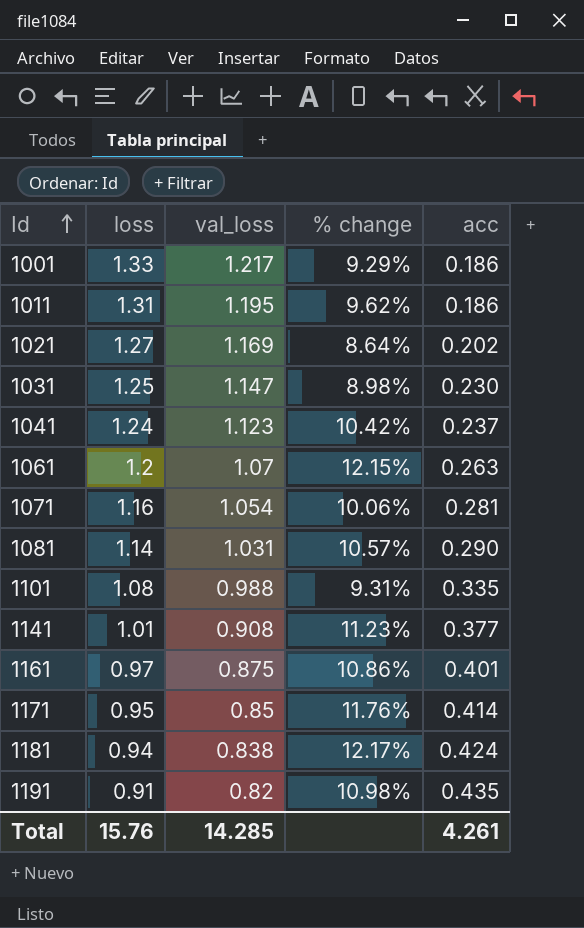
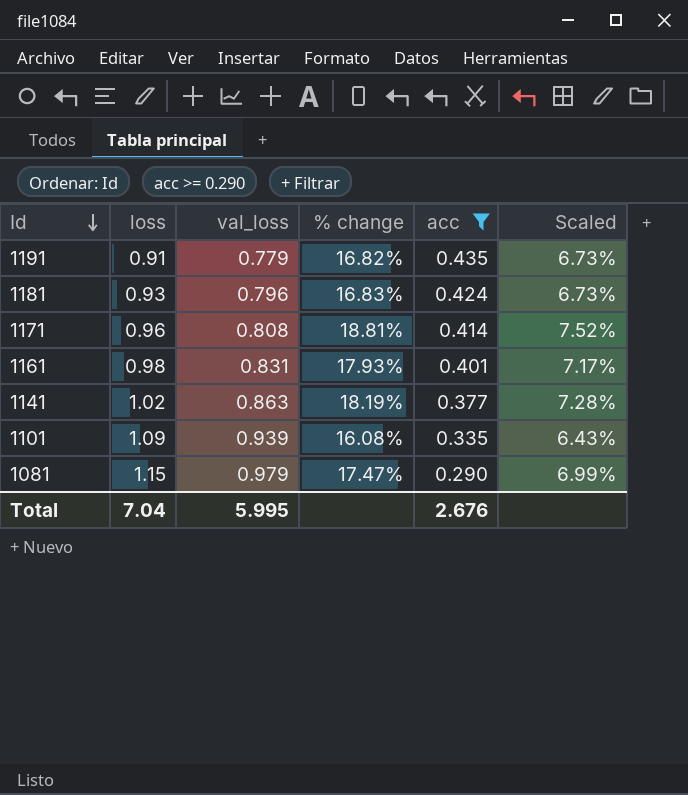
filter: none -> acc >= 0.290
row order: Id ascending -> Id descending
column Scaled | formula: none -> [% change] * 0.4
1191 | val_loss: 0.82 -> 0.779
1191 | % change: 10.98% -> 16.82%
1181 | loss: 0.94 -> 0.93
1181 | val_loss: 0.838 -> 0.796
1181 | % change: 12.17% -> 16.83%
1171 | loss: 0.95 -> 0.96
1171 | val_loss: 0.85 -> 0.808
1171 | % change: 11.76% -> 18.81%
1161 | loss: 0.97 -> 0.98
1161 | val_loss: 0.875 -> 0.831
1161 | % change: 10.86% -> 17.93%
1141 | loss: 1.01 -> 1.02
1141 | val_loss: 0.908 -> 0.863
1141 | % change: 11.23% -> 18.19%
1101 | loss: 1.08 -> 1.09
1101 | val_loss: 0.988 -> 0.939
1101 | % change: 9.31% -> 16.08%
1081 | loss: 1.14 -> 1.15
1081 | val_loss: 1.031 -> 0.979
1081 | % change: 10.57% -> 17.47%
Total | loss: 15.76 -> 7.04
Total | val_loss: 14.285 -> 5.995
Total | acc: 4.261 -> 2.676

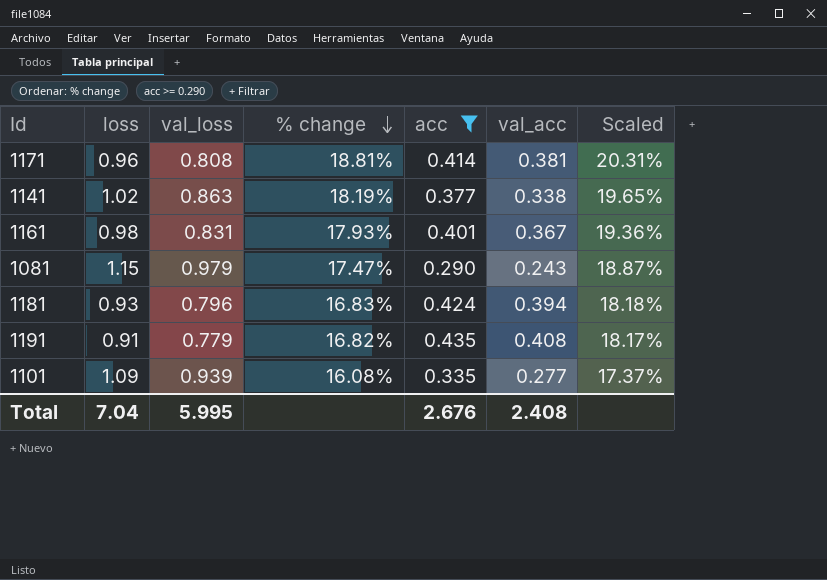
row order: Id descending -> % change descending
column val_acc | position: none -> 6
column Scaled | formula: [% change] * 0.4 -> [% change] * 1.08

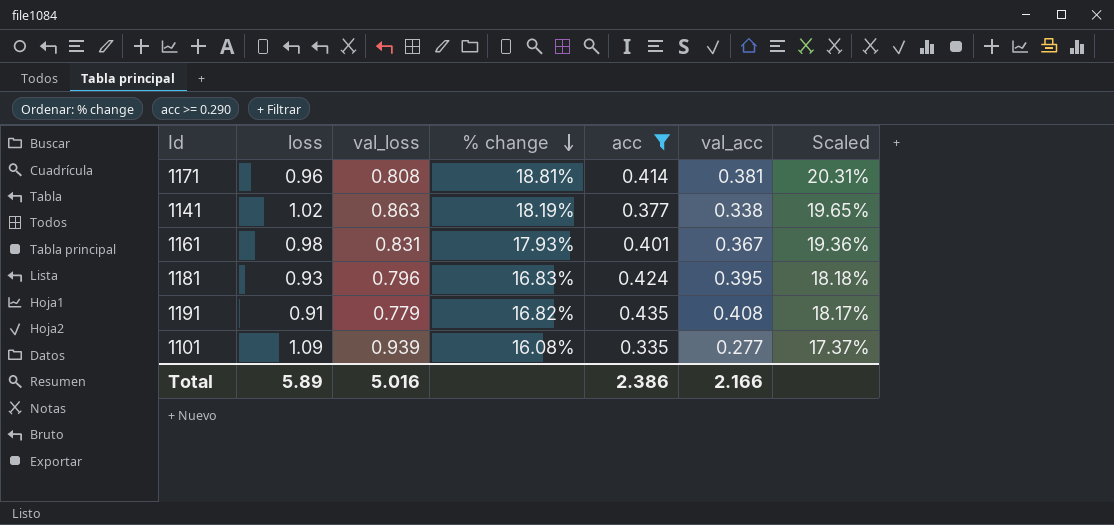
row 1081: 1.15 | 0.979 | 17.47% | 0.290 | 0.243 | 18.87% -> none
1181 | val_acc: 0.394 -> 0.395
Total | loss: 7.04 -> 5.89
Total | val_loss: 5.995 -> 5.016
Total | acc: 2.676 -> 2.386
Total | val_acc: 2.408 -> 2.166

